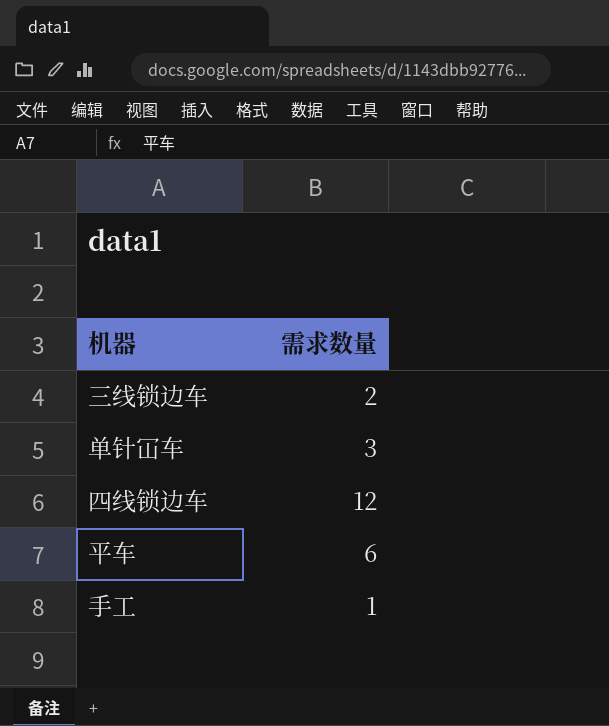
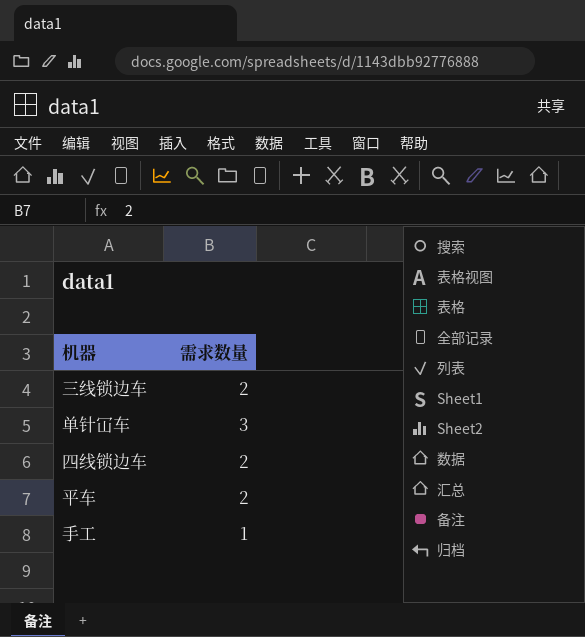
四线锁边车 | 需求数量: 12 -> 2
平车 | 需求数量: 6 -> 2

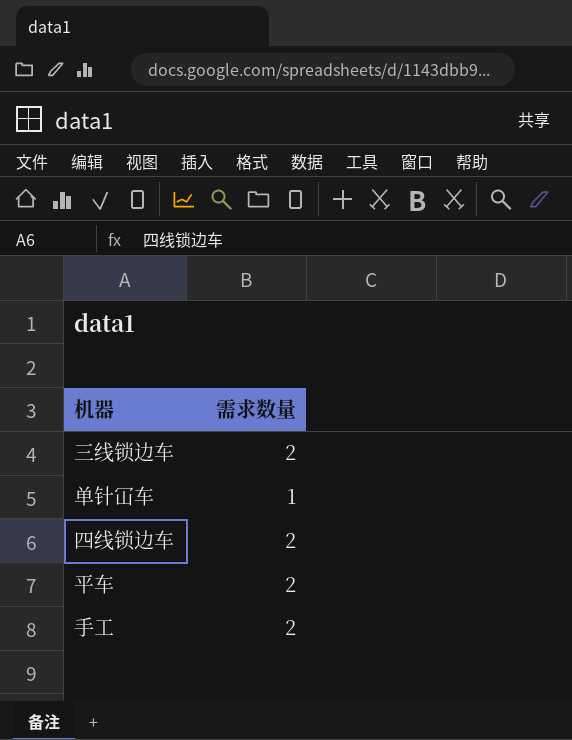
单针冚车 | 需求数量: 3 -> 1
手工 | 需求数量: 1 -> 2

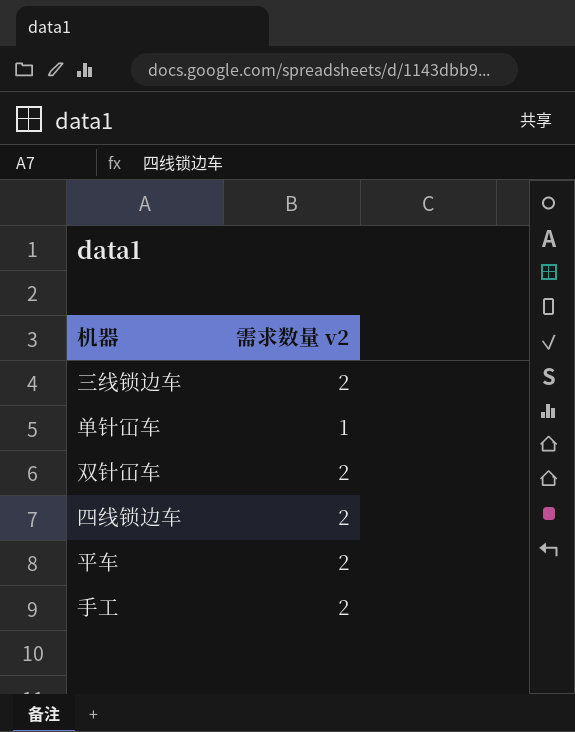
column name: 需求数量 -> 需求数量 v2
row 双针冚车: none -> 2

